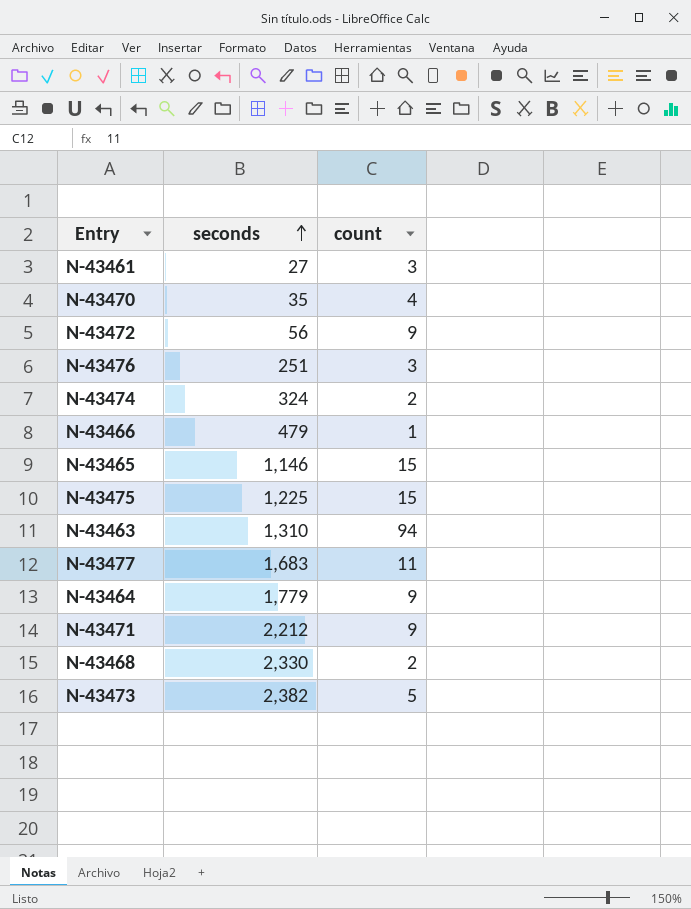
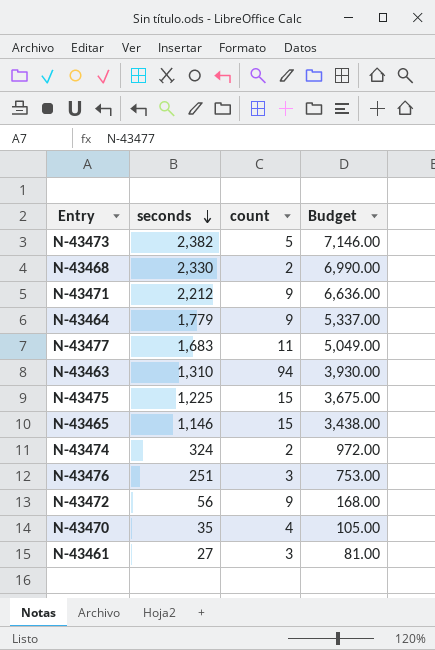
row order: seconds ascending -> seconds descending
column Budget | formula: none -> [seconds] * 3
row N-43466: 479 | 1 -> none

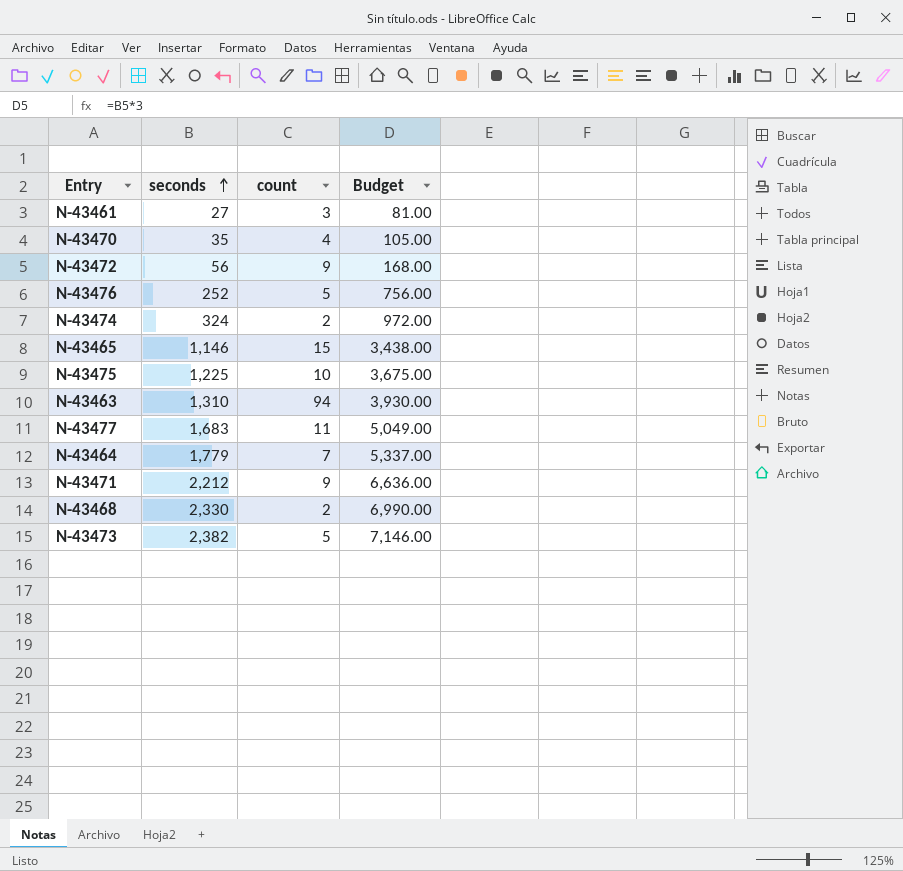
row order: seconds descending -> seconds ascending
N-43476 | seconds: 251 -> 252
N-43476 | count: 3 -> 5
N-43476 | Budget: 753.00 -> 756.00
N-43475 | count: 15 -> 10
N-43464 | count: 9 -> 7

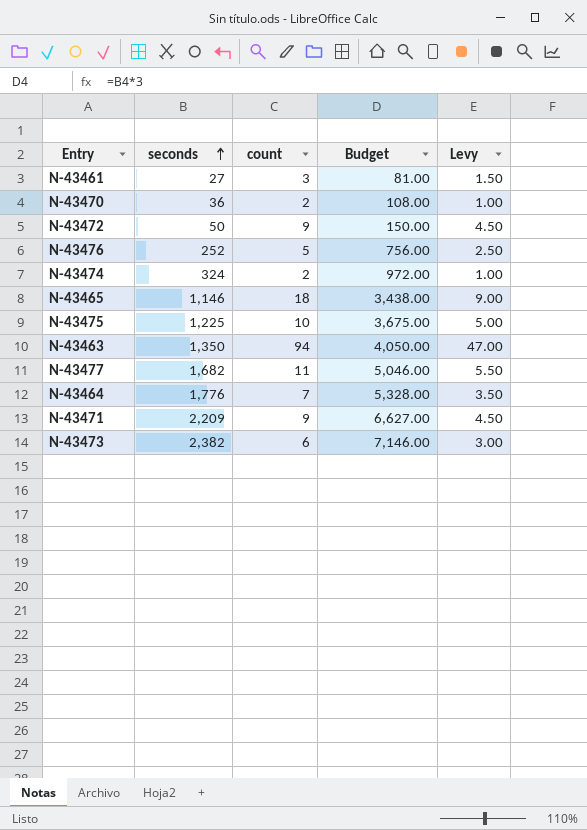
column Levy | formula: none -> [count] * 0.5
row N-43468: 2,330 | 2 | 6,990.00 -> none
N-43470 | seconds: 35 -> 36
N-43470 | count: 4 -> 2
N-43470 | Budget: 105.00 -> 108.00
N-43472 | seconds: 56 -> 50
N-43472 | Budget: 168.00 -> 150.00
N-43465 | count: 15 -> 18
N-43463 | seconds: 1,310 -> 1,350
N-43463 | Budget: 3,930.00 -> 4,050.00
N-43477 | seconds: 1,683 -> 1,682
N-43477 | Budget: 5,049.00 -> 5,046.00
N-43464 | seconds: 1,779 -> 1,776
N-43464 | Budget: 5,337.00 -> 5,328.00
N-43471 | seconds: 2,212 -> 2,209
N-43471 | Budget: 6,636.00 -> 6,627.00
N-43473 | count: 5 -> 6

